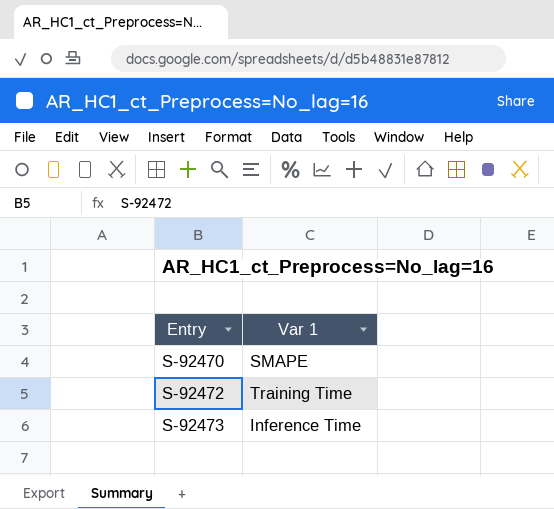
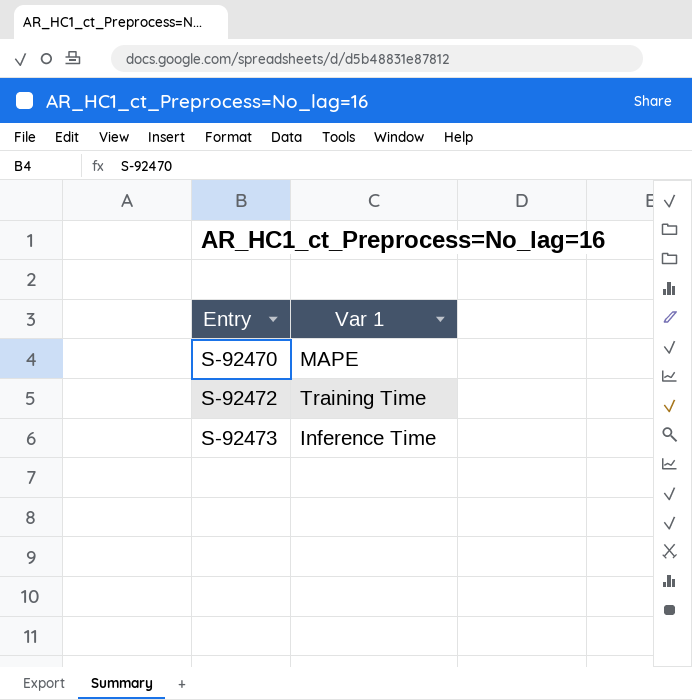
S-92470 | Var 1: SMAPE -> MAPE

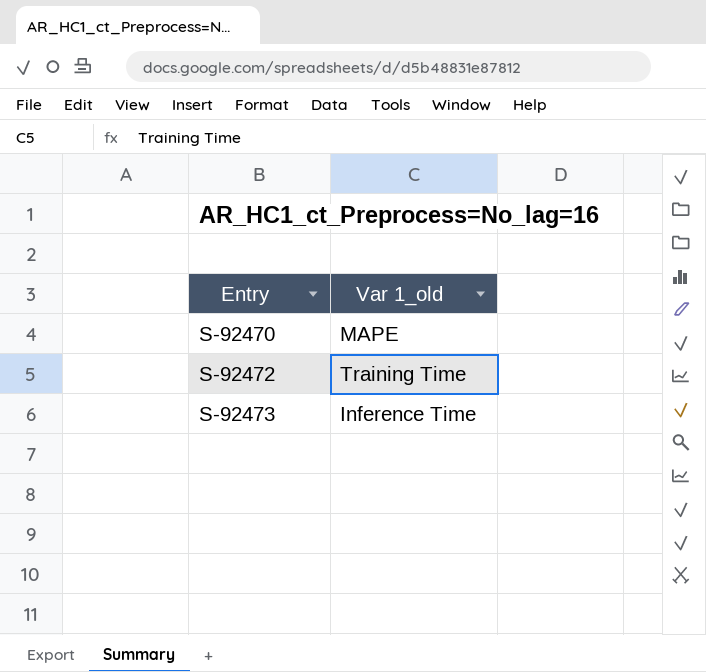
column name: Var 1 -> Var 1_old

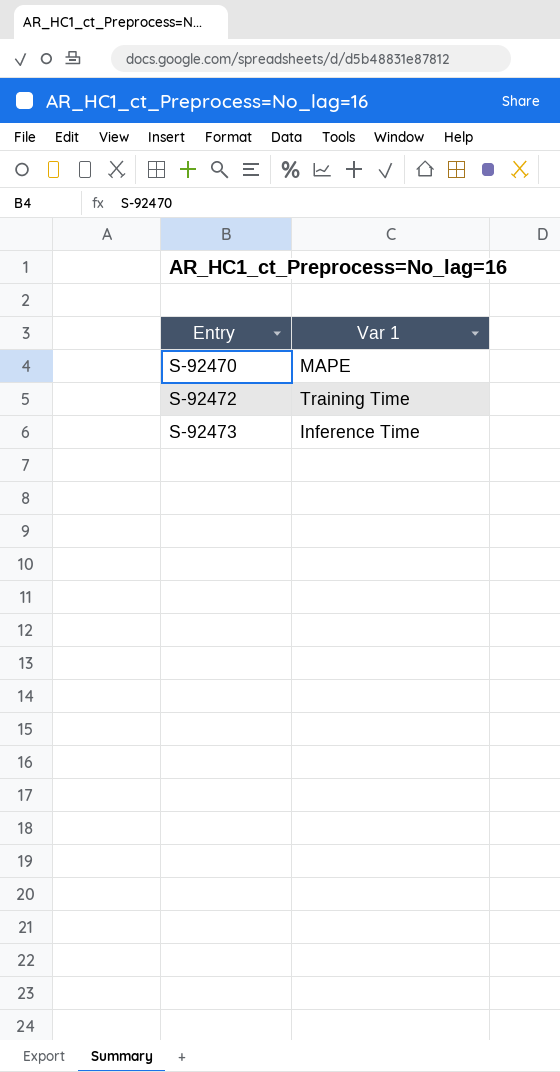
column name: Var 1_old -> Var 1

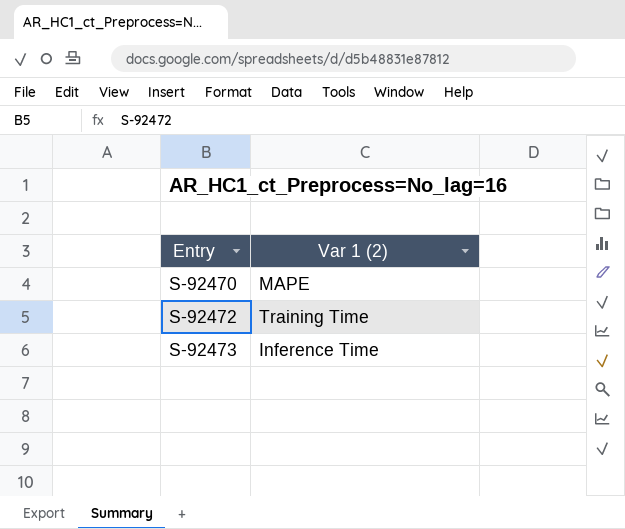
column name: Var 1 -> Var 1 (2)

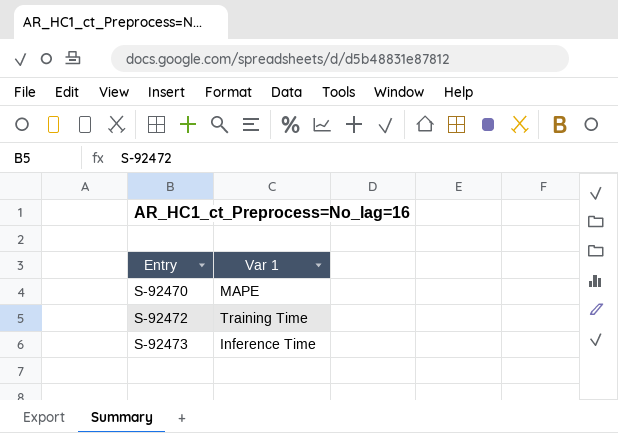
column name: Var 1 (2) -> Var 1

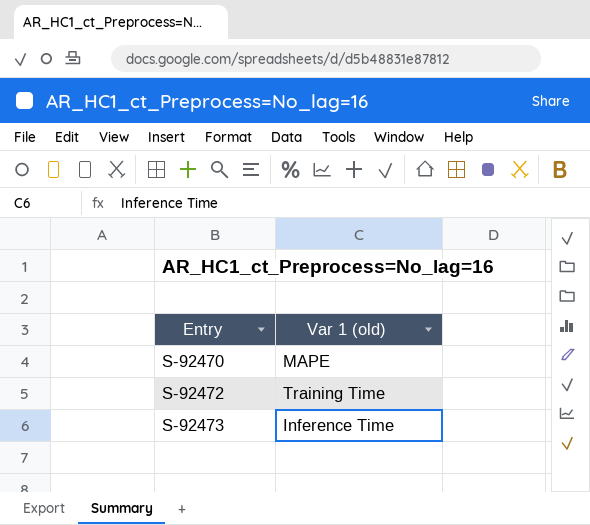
column name: Var 1 -> Var 1 (old)

